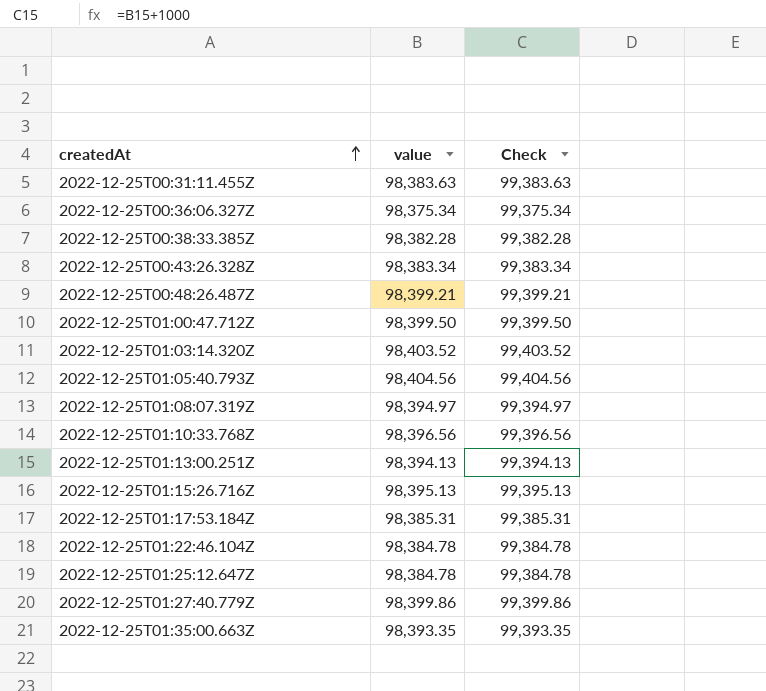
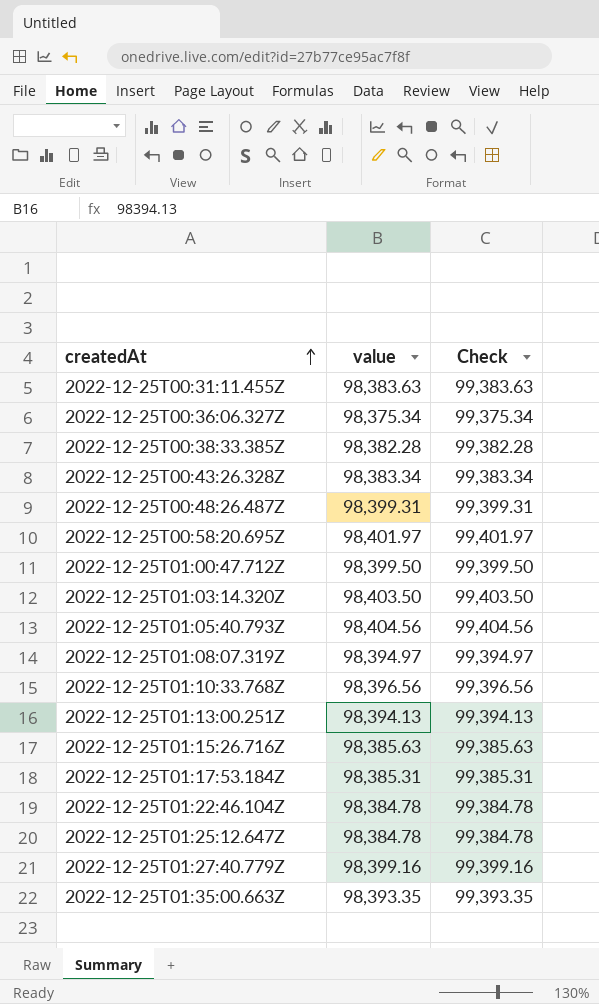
2022-12-25T00:48:26.487Z | value: 98,399.21 -> 98,399.31
2022-12-25T00:48:26.487Z | Check: 99,399.21 -> 99,399.31
row 2022-12-25T00:58:20.695Z: none -> 98,401.97 | 99,401.97
2022-12-25T01:03:14.320Z | value: 98,403.52 -> 98,403.50
2022-12-25T01:03:14.320Z | Check: 99,403.52 -> 99,403.50
2022-12-25T01:15:26.716Z | value: 98,395.13 -> 98,385.63
2022-12-25T01:15:26.716Z | Check: 99,395.13 -> 99,385.63
2022-12-25T01:27:40.779Z | value: 98,399.86 -> 98,399.16
2022-12-25T01:27:40.779Z | Check: 99,399.86 -> 99,399.16

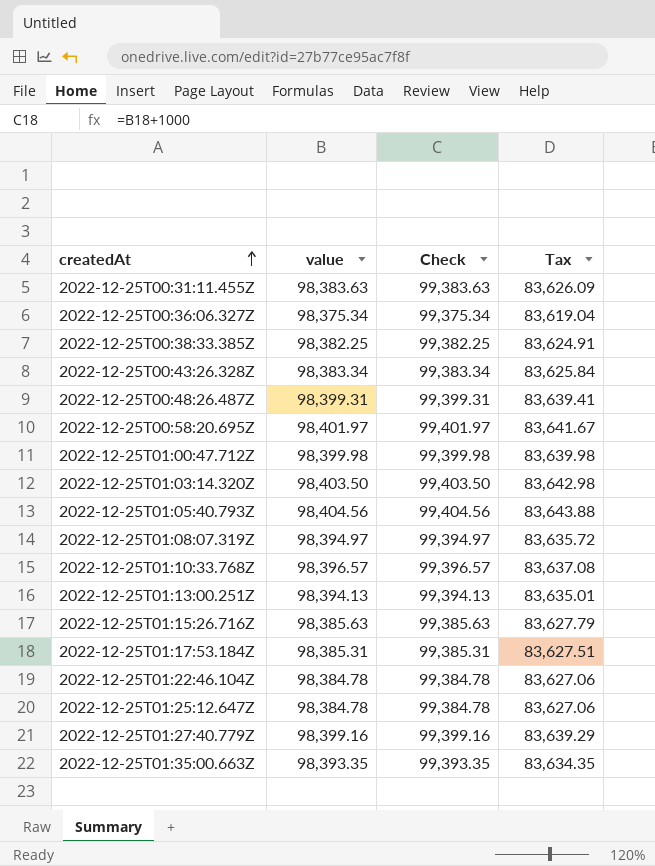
column Tax | formula: none -> [value] * 0.85
2022-12-25T00:38:33.385Z | value: 98,382.28 -> 98,382.25
2022-12-25T00:38:33.385Z | Check: 99,382.28 -> 99,382.25
2022-12-25T01:00:47.712Z | value: 98,399.50 -> 98,399.98
2022-12-25T01:00:47.712Z | Check: 99,399.50 -> 99,399.98
2022-12-25T01:10:33.768Z | value: 98,396.56 -> 98,396.57
2022-12-25T01:10:33.768Z | Check: 99,396.56 -> 99,396.57

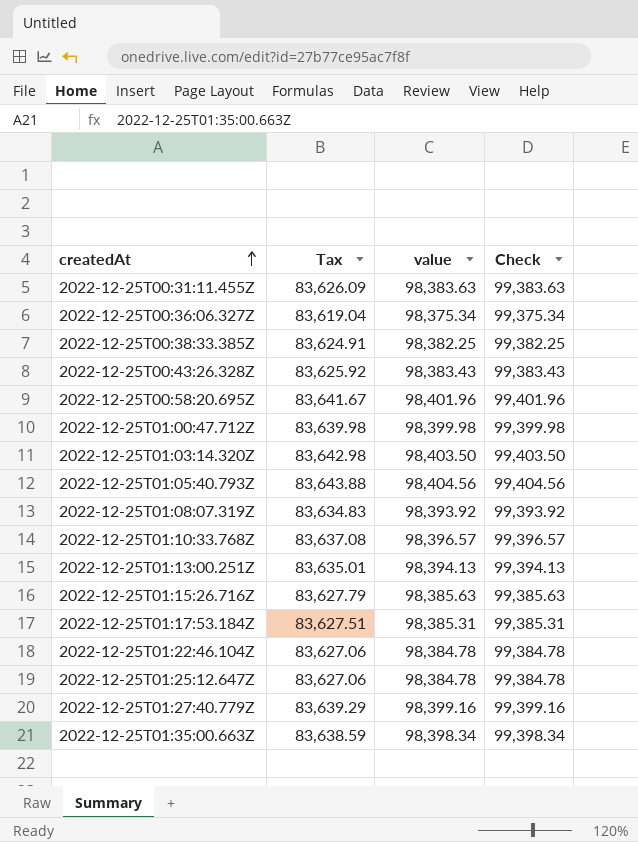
column Tax | position: 4 -> 2
row 2022-12-25T00:48:26.487Z: 98,399.31 | 99,399.31 | 83,639.41 -> none
2022-12-25T00:43:26.328Z | Tax: 83,625.84 -> 83,625.92
2022-12-25T00:43:26.328Z | value: 98,383.34 -> 98,383.43
2022-12-25T00:43:26.328Z | Check: 99,383.34 -> 99,383.43
2022-12-25T00:58:20.695Z | value: 98,401.97 -> 98,401.96
2022-12-25T00:58:20.695Z | Check: 99,401.97 -> 99,401.96
2022-12-25T01:08:07.319Z | Tax: 83,635.72 -> 83,634.83
2022-12-25T01:08:07.319Z | value: 98,394.97 -> 98,393.92
2022-12-25T01:08:07.319Z | Check: 99,394.97 -> 99,393.92
2022-12-25T01:35:00.663Z | Tax: 83,634.35 -> 83,638.59
2022-12-25T01:35:00.663Z | value: 98,393.35 -> 98,398.34
2022-12-25T01:35:00.663Z | Check: 99,393.35 -> 99,398.34

